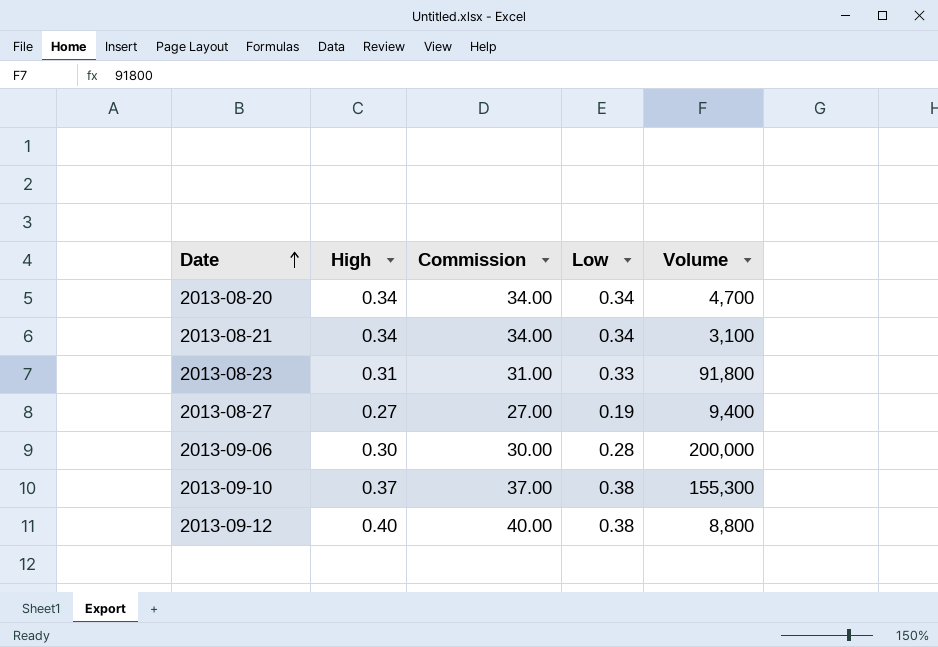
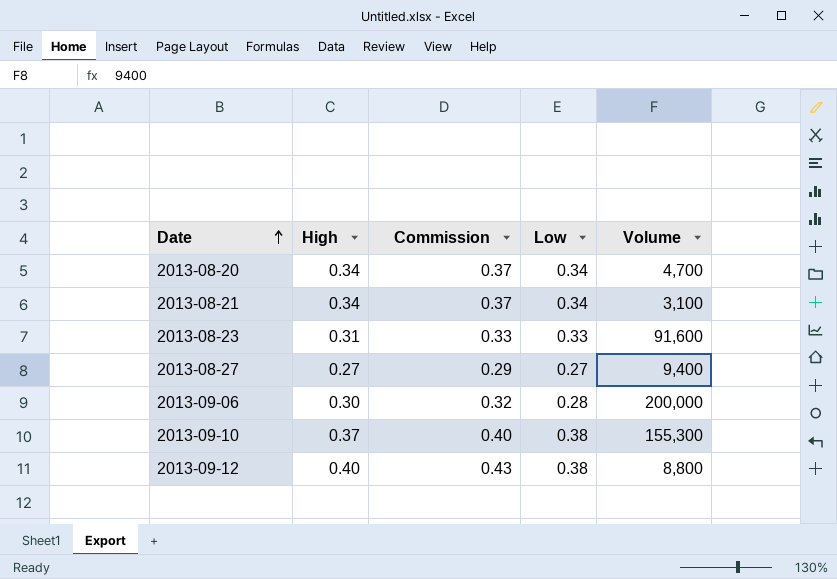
column Commission | formula: [High] * 100 -> [High] * 1.08
2013-08-23 | Volume: 91,800 -> 91,600
2013-08-27 | Low: 0.19 -> 0.27

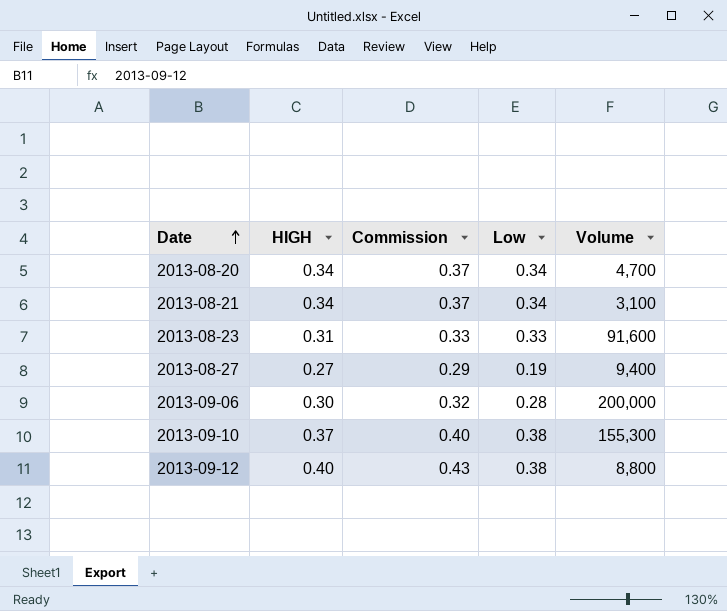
column name: High -> HIGH
2013-08-27 | Low: 0.27 -> 0.19

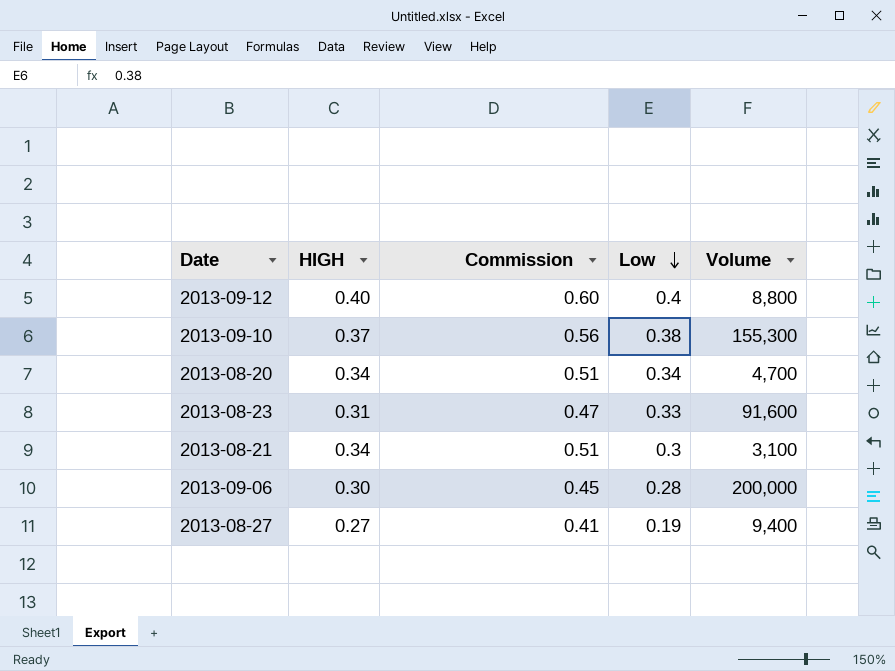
row order: Date ascending -> Low descending
column Commission | formula: [HIGH] * 1.08 -> [HIGH] * 1.5
2013-09-12 | Low: 0.38 -> 0.4
2013-08-21 | Low: 0.34 -> 0.3

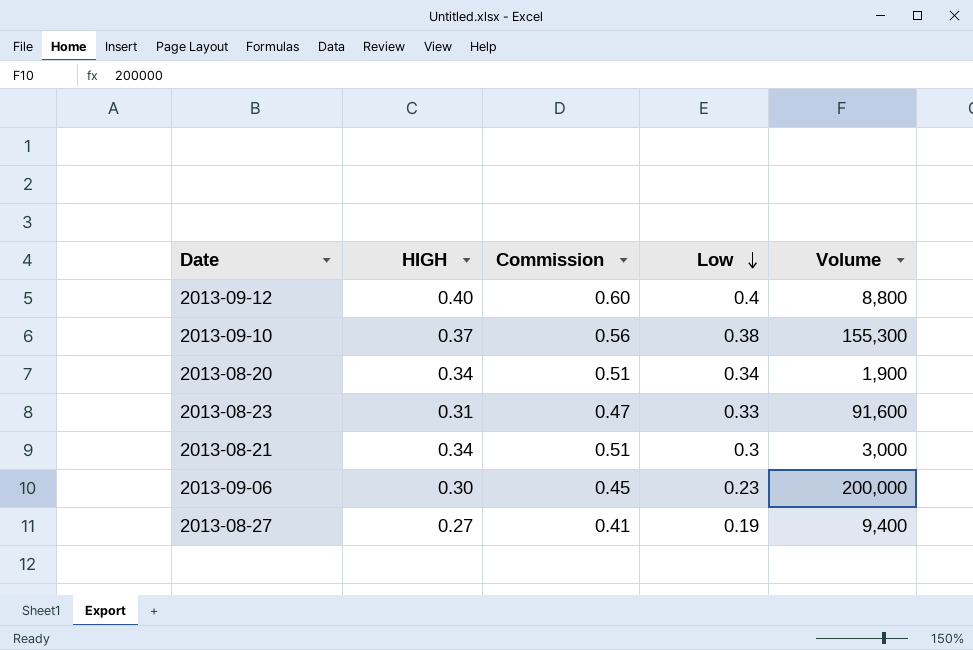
2013-08-20 | Volume: 4,700 -> 1,900
2013-08-21 | Volume: 3,100 -> 3,000
2013-09-06 | Low: 0.28 -> 0.23

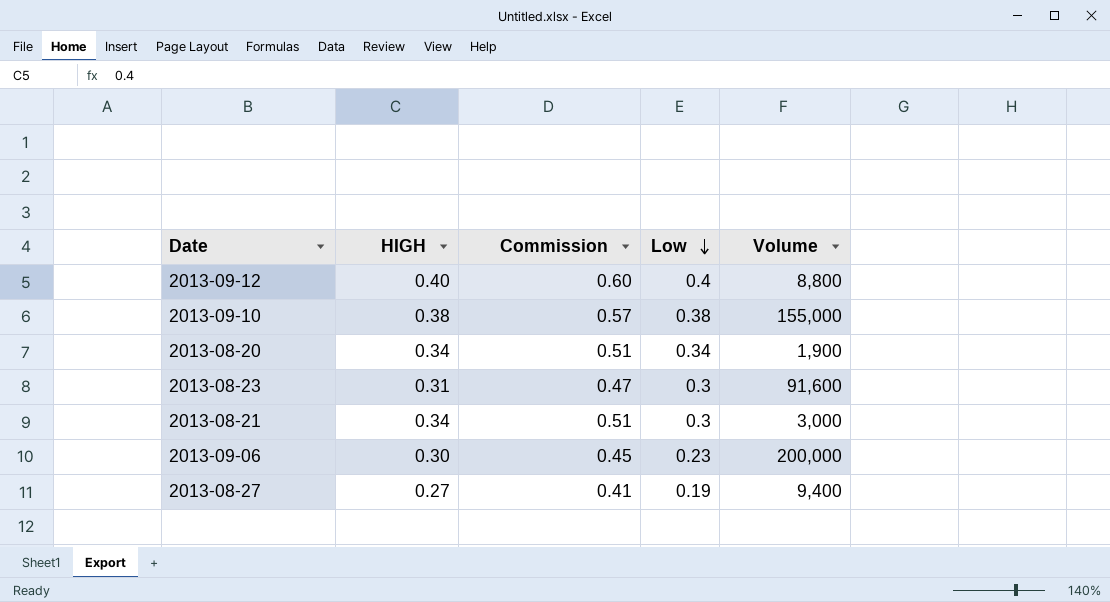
2013-09-10 | HIGH: 0.37 -> 0.38
2013-09-10 | Commission: 0.56 -> 0.57
2013-09-10 | Volume: 155,300 -> 155,000
2013-08-23 | Low: 0.33 -> 0.3

